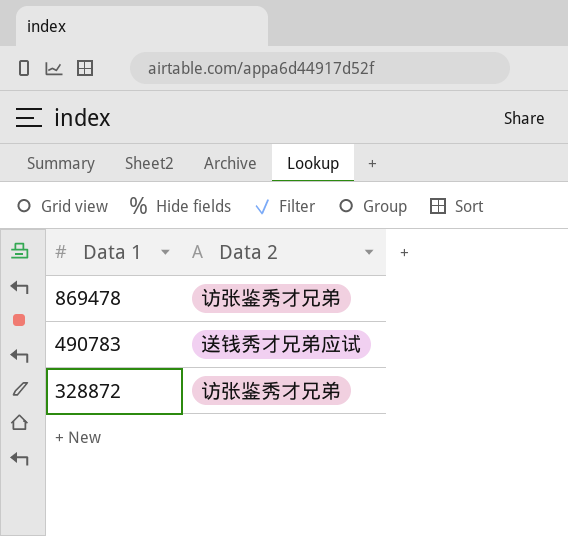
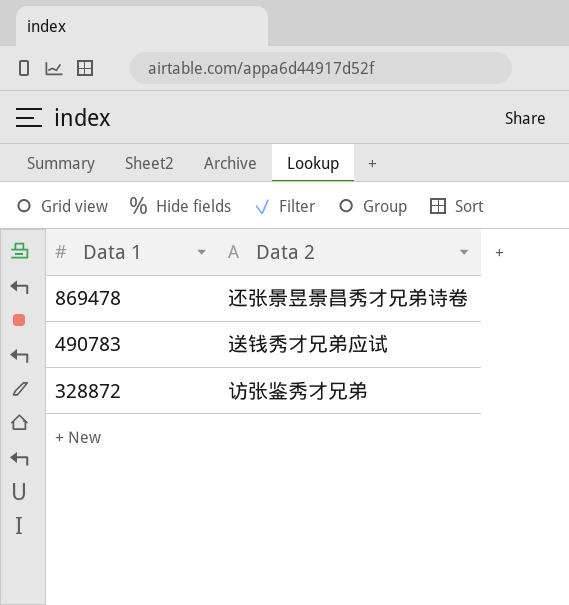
869478 | Data 2: 访张鉴秀才兄弟 -> 还张景昱景昌秀才兄弟诗卷

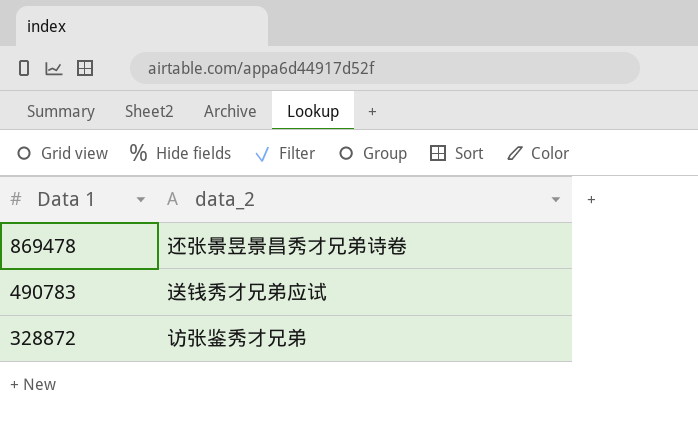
column name: Data 2 -> data_2

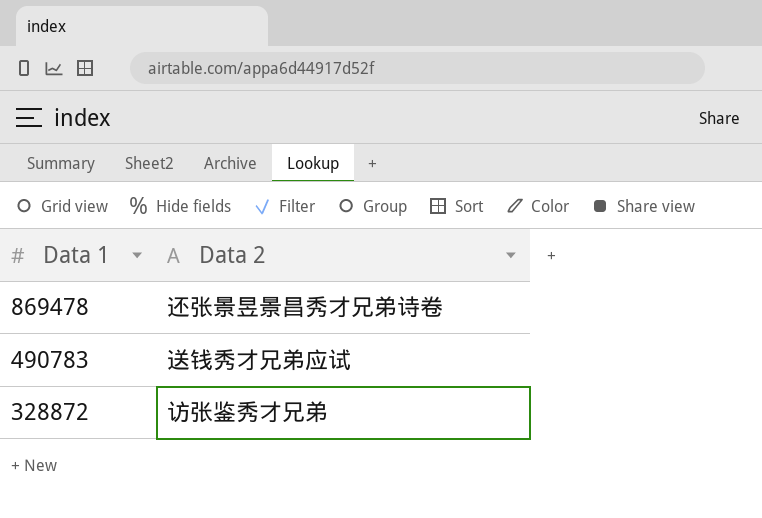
column name: data_2 -> Data 2

